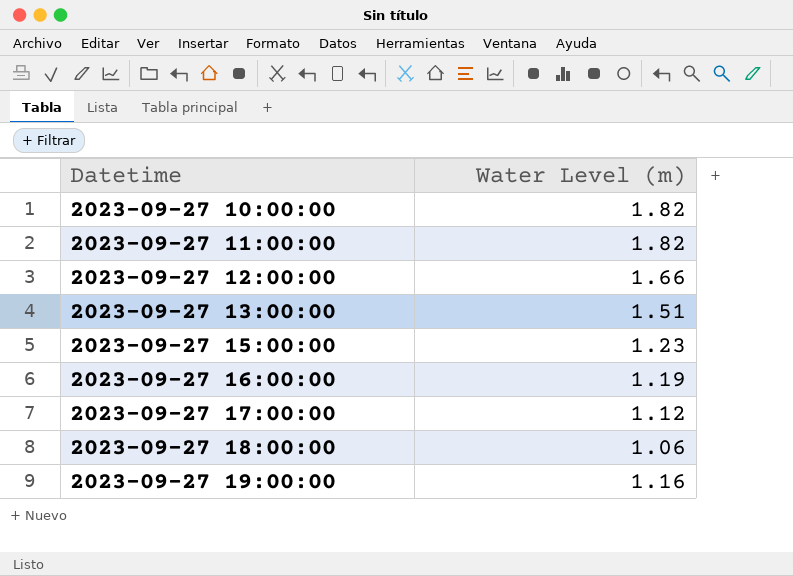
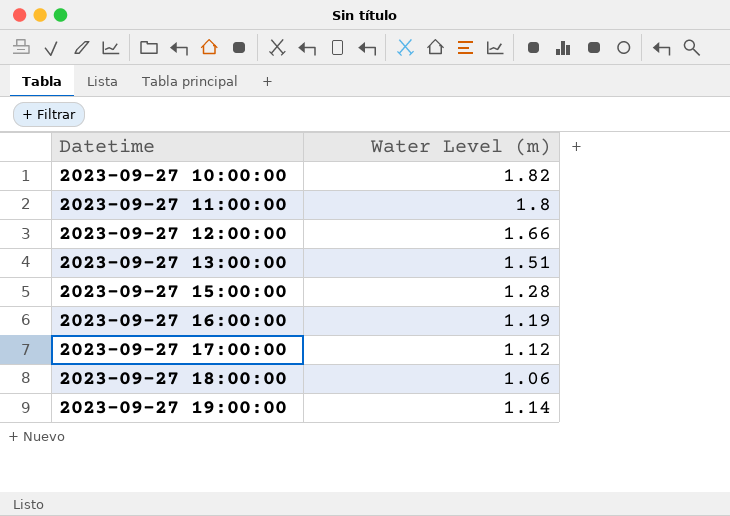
2023-09-27 11:00:00 | Water Level (m): 1.82 -> 1.8
2023-09-27 15:00:00 | Water Level (m): 1.23 -> 1.28
2023-09-27 19:00:00 | Water Level (m): 1.16 -> 1.14

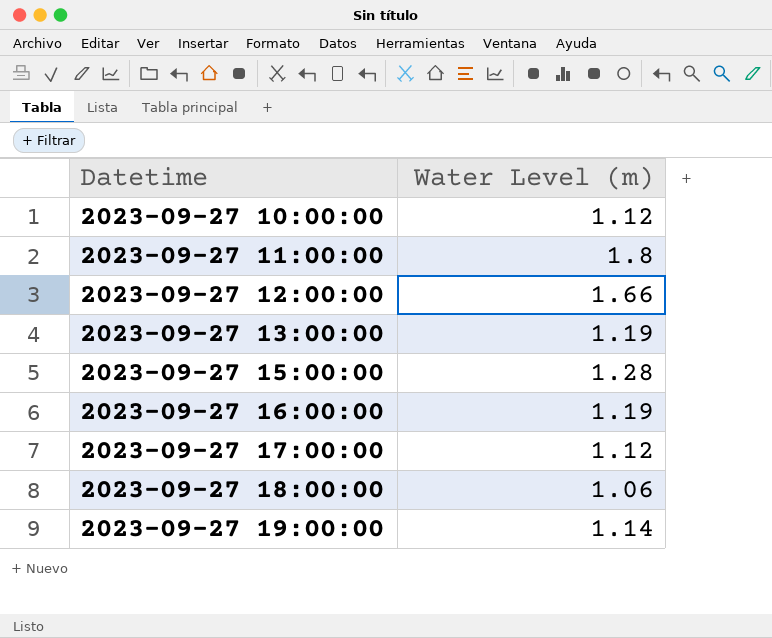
2023-09-27 10:00:00 | Water Level (m): 1.82 -> 1.12
2023-09-27 13:00:00 | Water Level (m): 1.51 -> 1.19

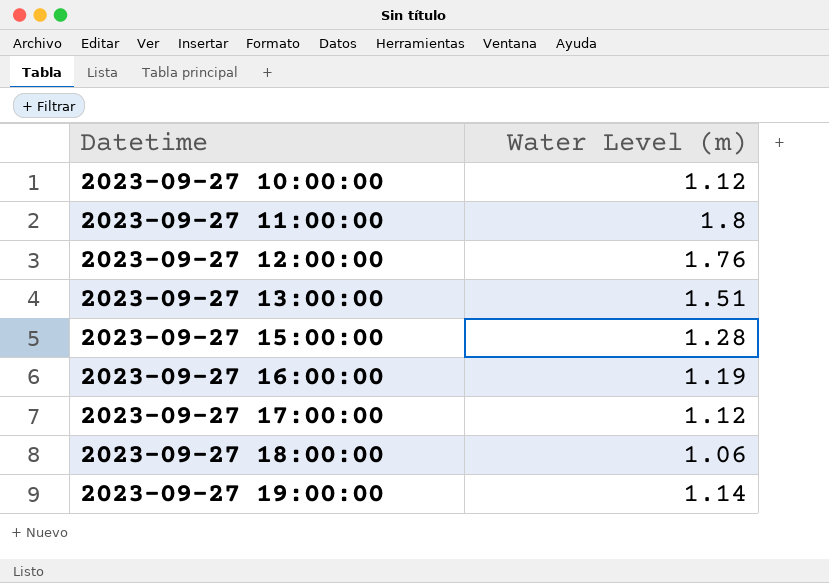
2023-09-27 12:00:00 | Water Level (m): 1.66 -> 1.76
2023-09-27 13:00:00 | Water Level (m): 1.19 -> 1.51

